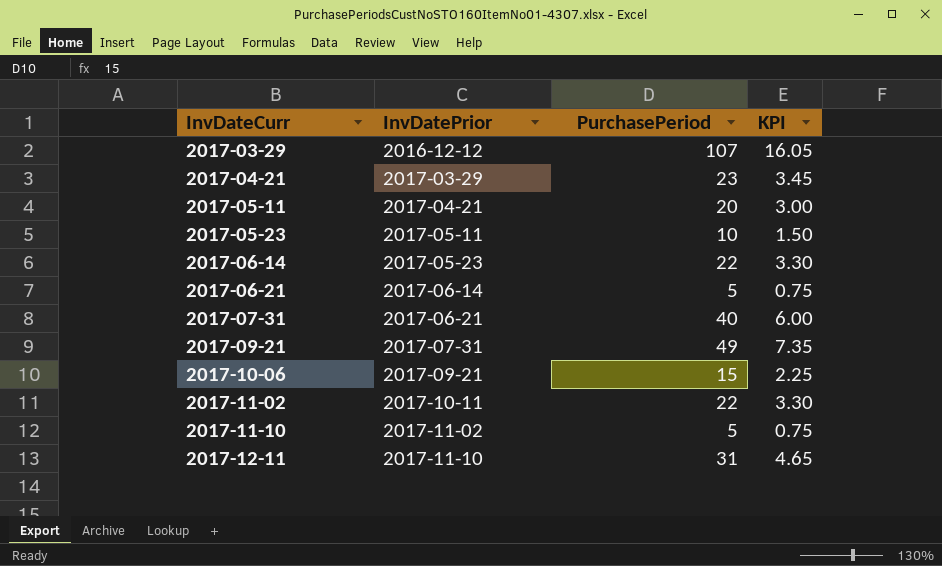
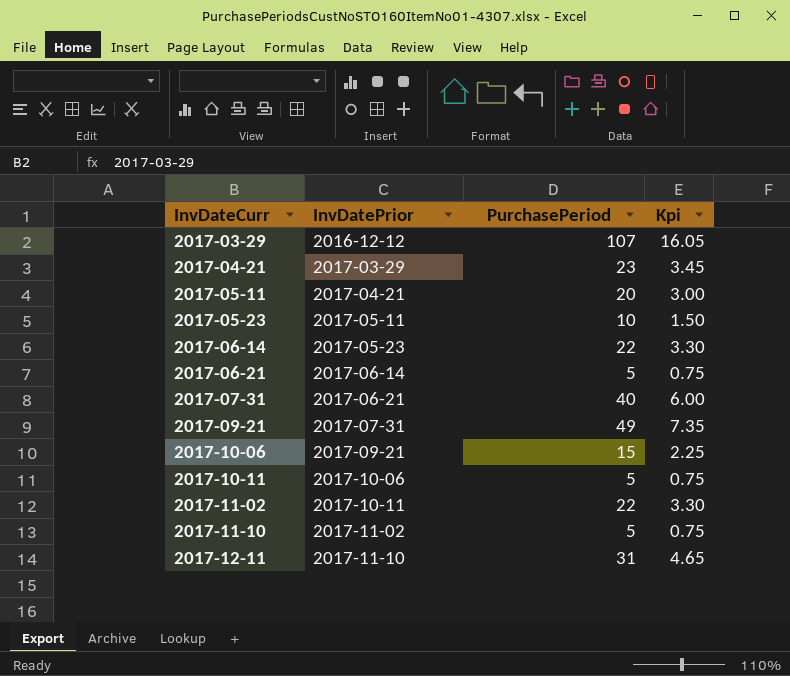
column name: KPI -> Kpi
row 2017-10-11: none -> 2017-10-06 | 5 | 0.75

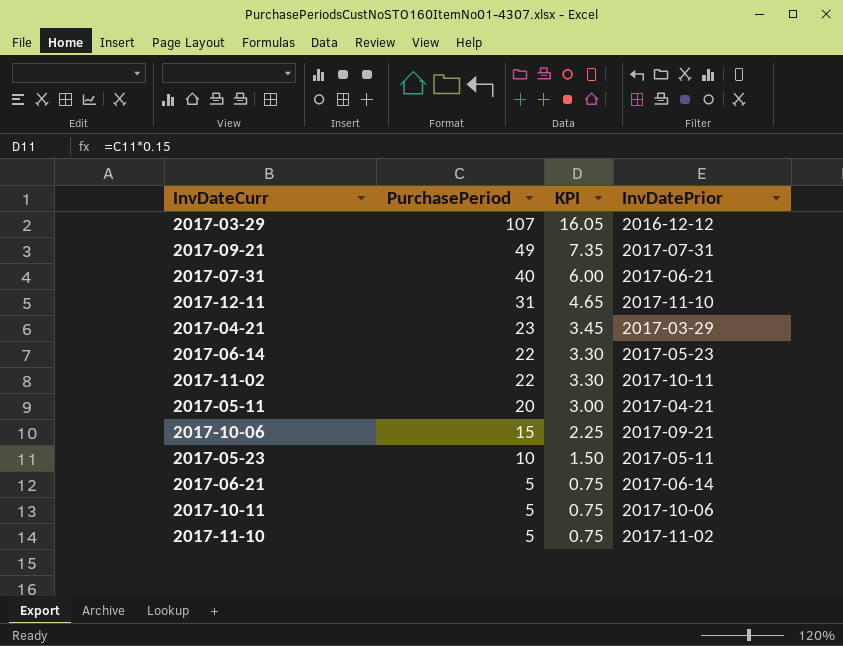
row order: InvDateCurr ascending -> PurchasePeriod descending
column name: Kpi -> KPI
column InvDatePrior | position: 2 -> 4

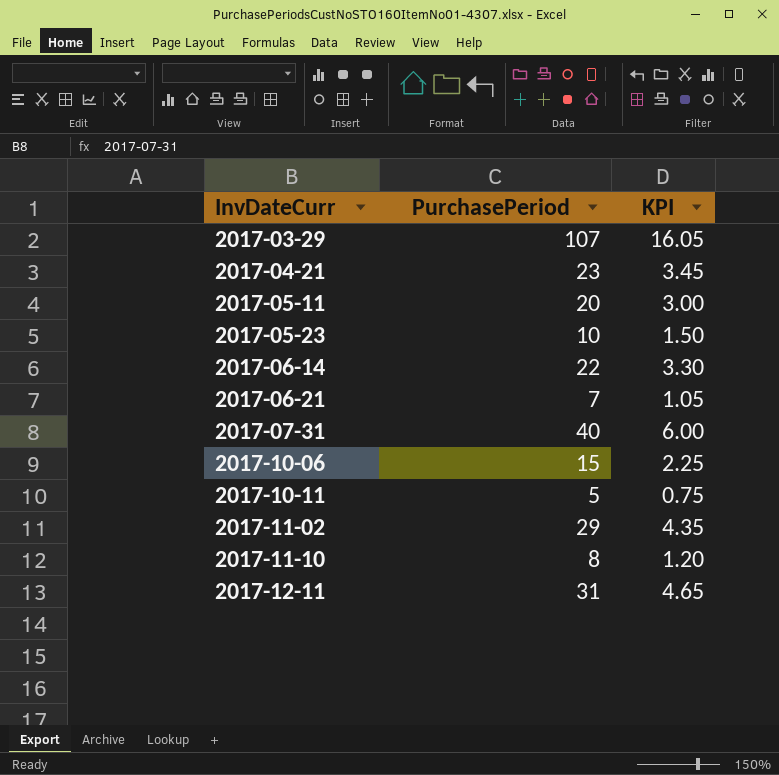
row order: PurchasePeriod descending -> InvDateCurr ascending
column InvDatePrior | position: 4 -> none
row 2017-09-21: 49 | 7.35 | 2017-07-31 -> none
2017-06-21 | PurchasePeriod: 5 -> 7
2017-06-21 | KPI: 0.75 -> 1.05
2017-11-02 | PurchasePeriod: 22 -> 29
2017-11-02 | KPI: 3.30 -> 4.35
2017-11-10 | PurchasePeriod: 5 -> 8
2017-11-10 | KPI: 0.75 -> 1.20

